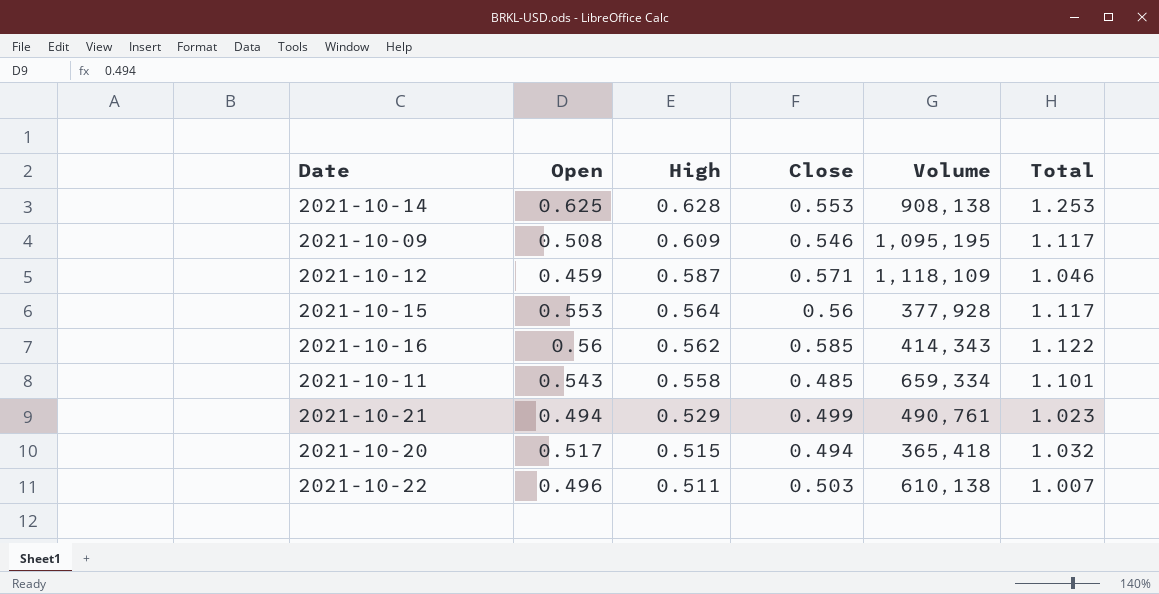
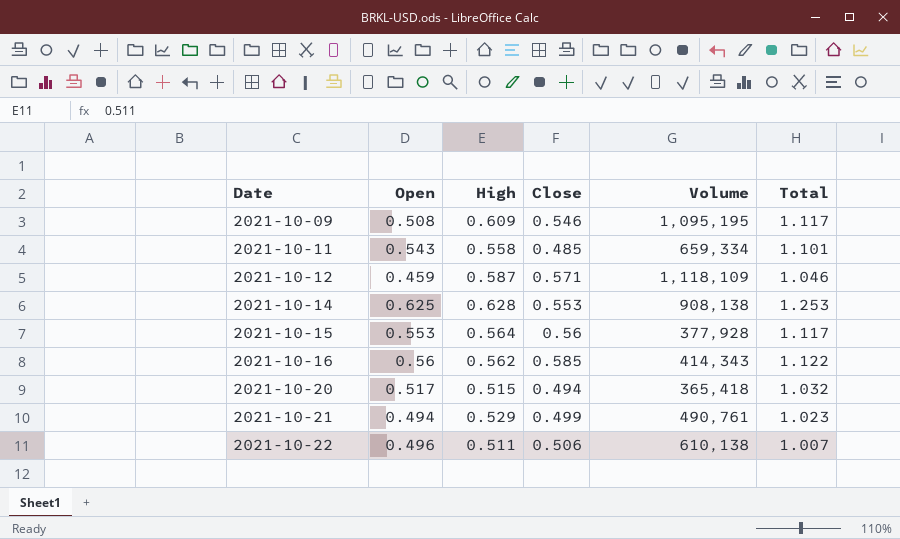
row order: High descending -> Date ascending
2021-10-22 | Close: 0.503 -> 0.506

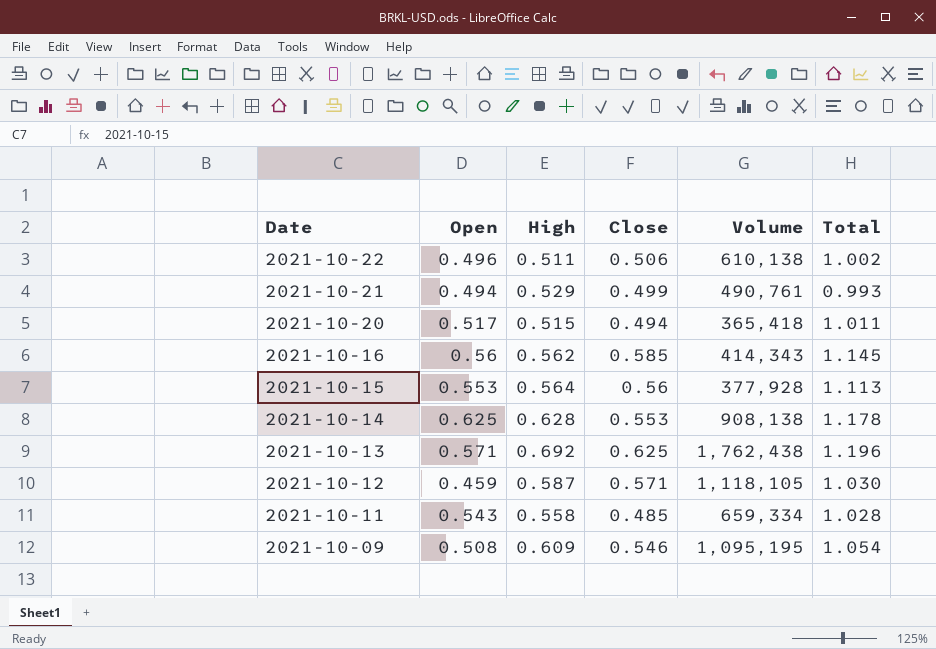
row order: Date ascending -> Date descending
column Total | formula: [Open] + [High] -> [Open] + [Close]
row 2021-10-13: none -> 0.571 | 0.692 | 0.625 | 1,762,438 | 1.196
2021-10-12 | Volume: 1,118,109 -> 1,118,105

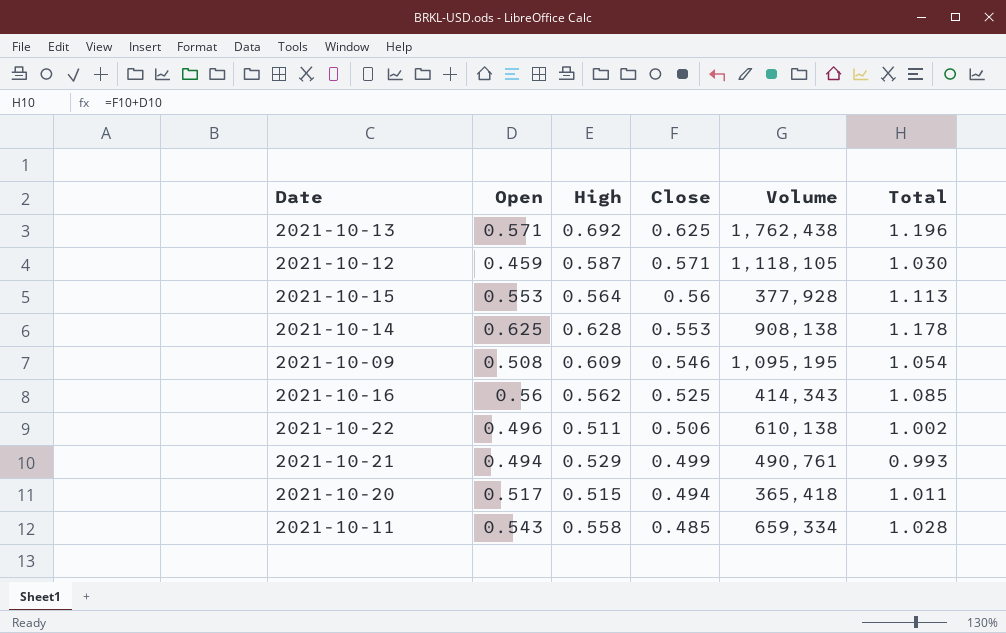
row order: Date descending -> Close descending
2021-10-16 | Close: 0.585 -> 0.525
2021-10-16 | Total: 1.145 -> 1.085

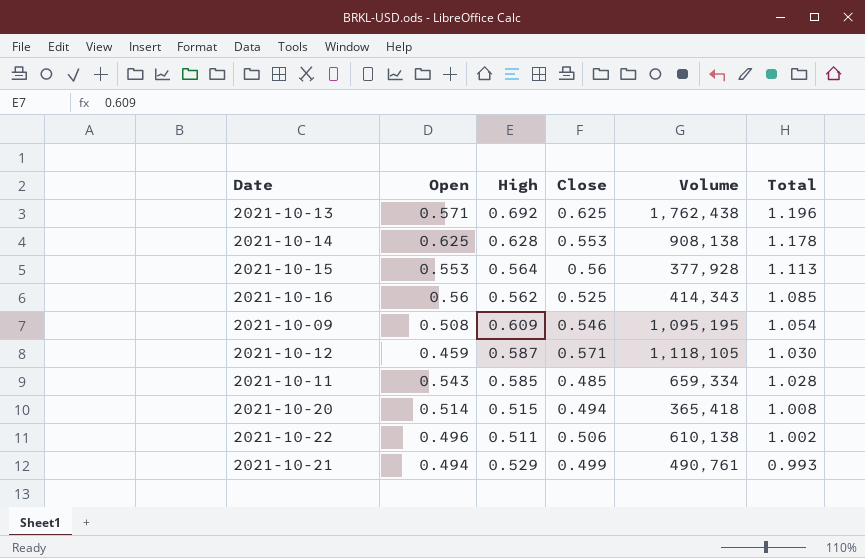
row order: Close descending -> Total descending
2021-10-11 | High: 0.558 -> 0.585
2021-10-20 | Open: 0.517 -> 0.514
2021-10-20 | Total: 1.011 -> 1.008

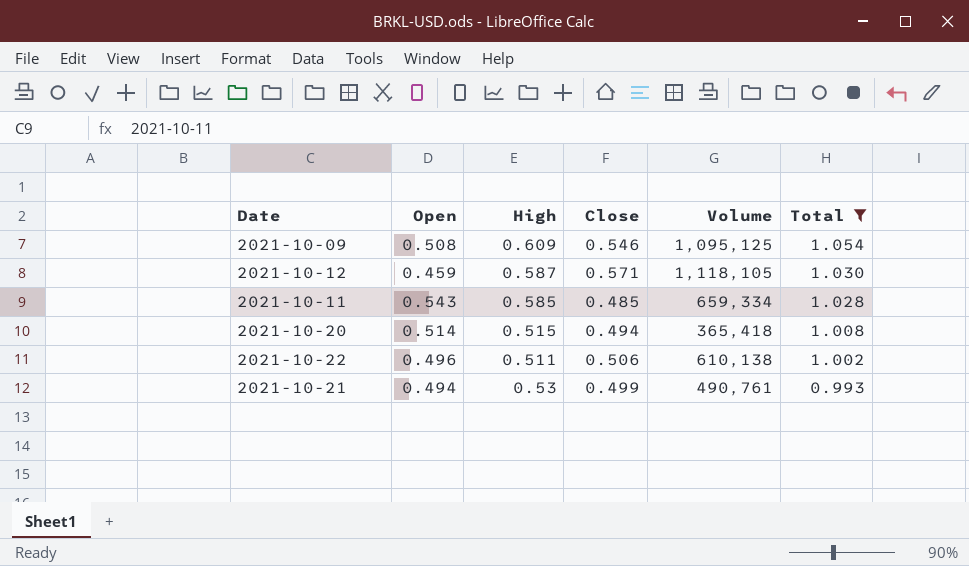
filter: none -> Total <= 1.054
2021-10-09 | Volume: 1,095,195 -> 1,095,125
2021-10-21 | High: 0.529 -> 0.53

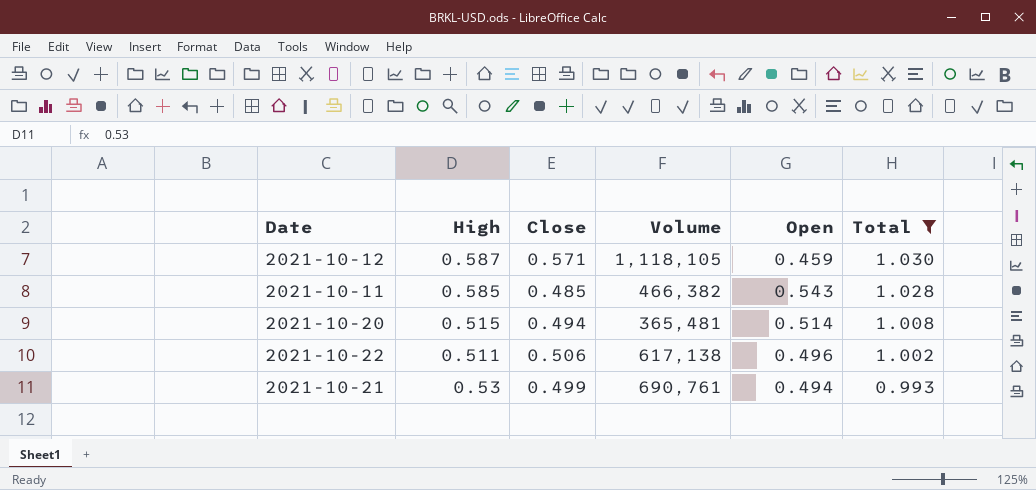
column Open | position: 2 -> 5
row 2021-10-09: 0.508 | 0.609 | 0.546 | 1,095,125 | 1.054 -> none
2021-10-11 | Volume: 659,334 -> 466,382
2021-10-20 | Volume: 365,418 -> 365,481
2021-10-22 | Volume: 610,138 -> 617,138
2021-10-21 | Volume: 490,761 -> 690,761

